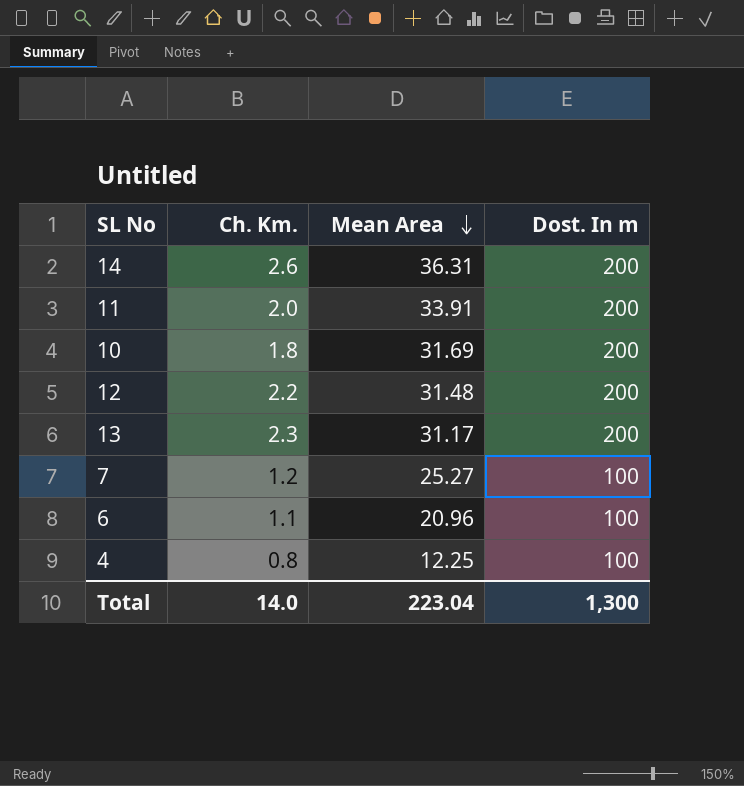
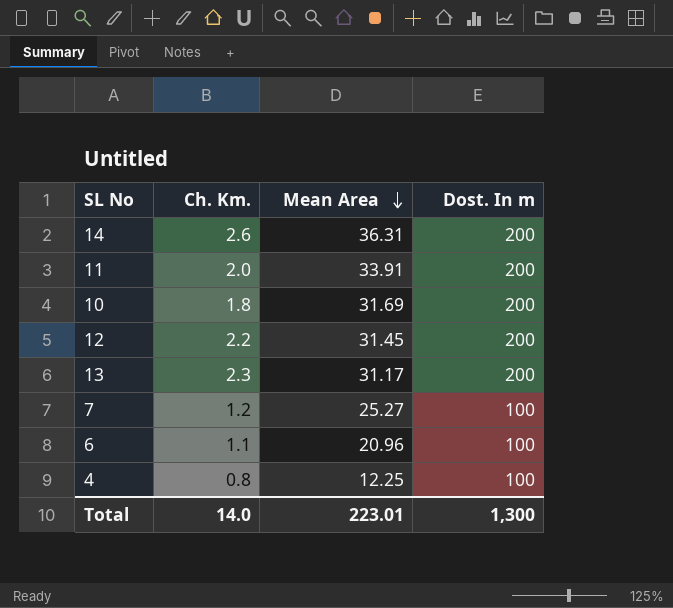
12 | Mean Area: 31.48 -> 31.45
Total | Mean Area: 223.04 -> 223.01

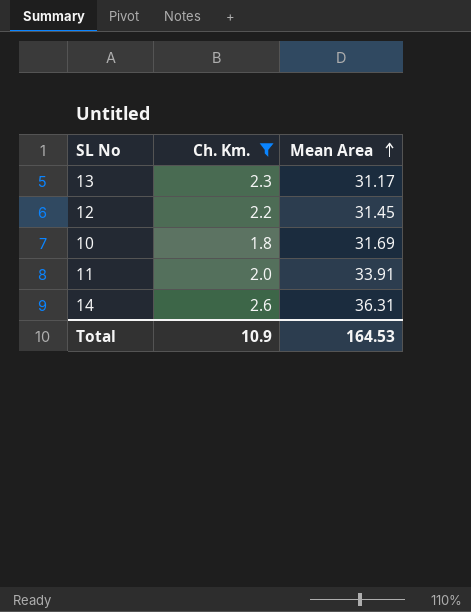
filter: none -> Ch. Km. >= 1.8
row order: Mean Area descending -> Mean Area ascending
column Dost. In m | position: 4 -> none
Total | Ch. Km.: 14.0 -> 10.9
Total | Mean Area: 223.01 -> 164.53

